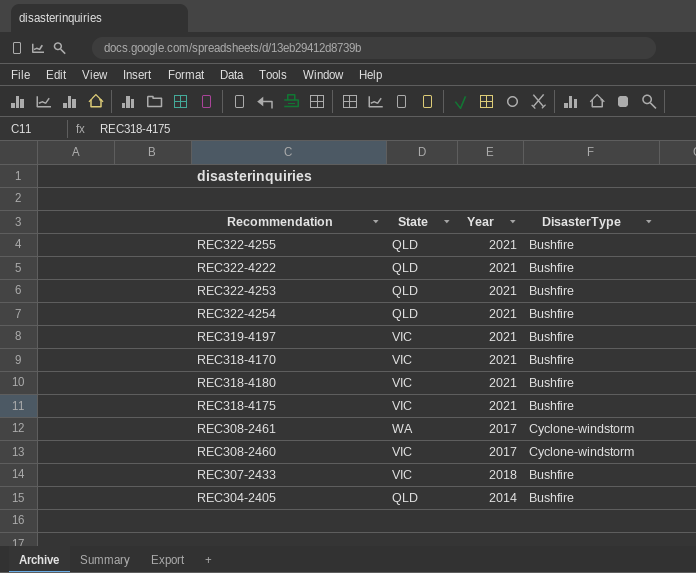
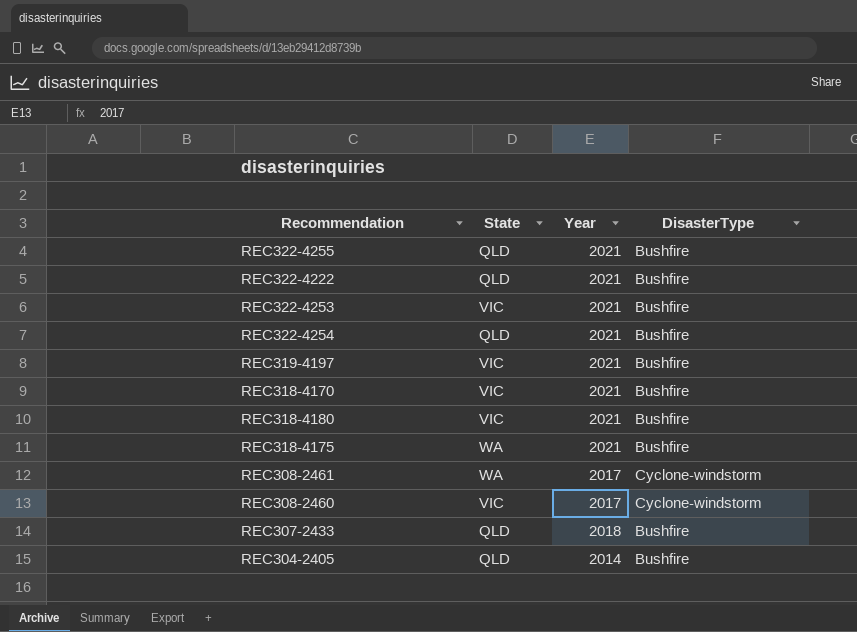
REC322-4253 | State: QLD -> VIC
REC318-4175 | State: VIC -> WA
REC307-2433 | State: VIC -> QLD

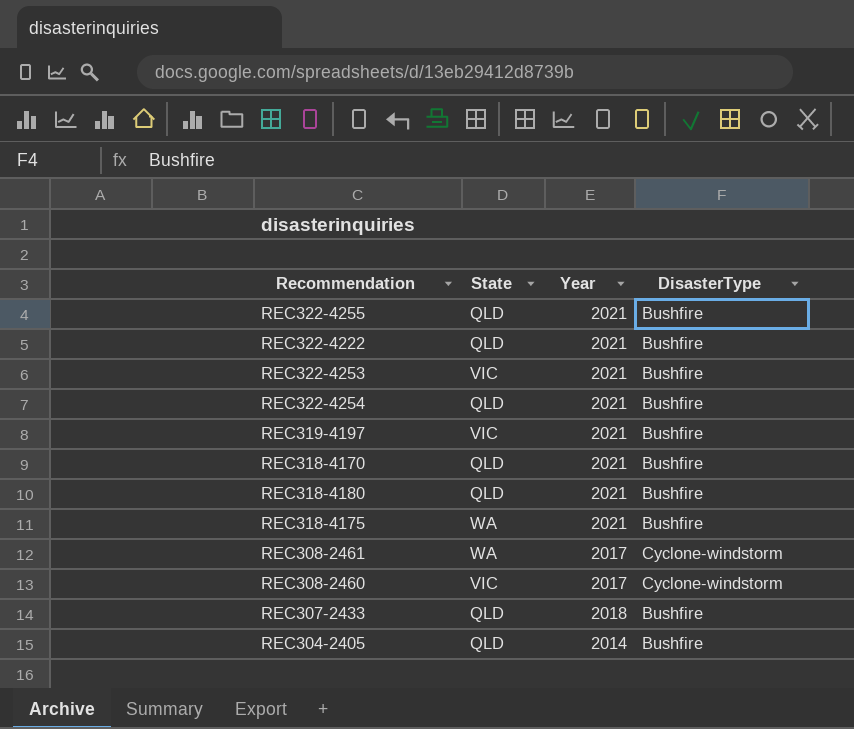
REC318-4170 | State: VIC -> QLD
REC318-4180 | State: VIC -> QLD

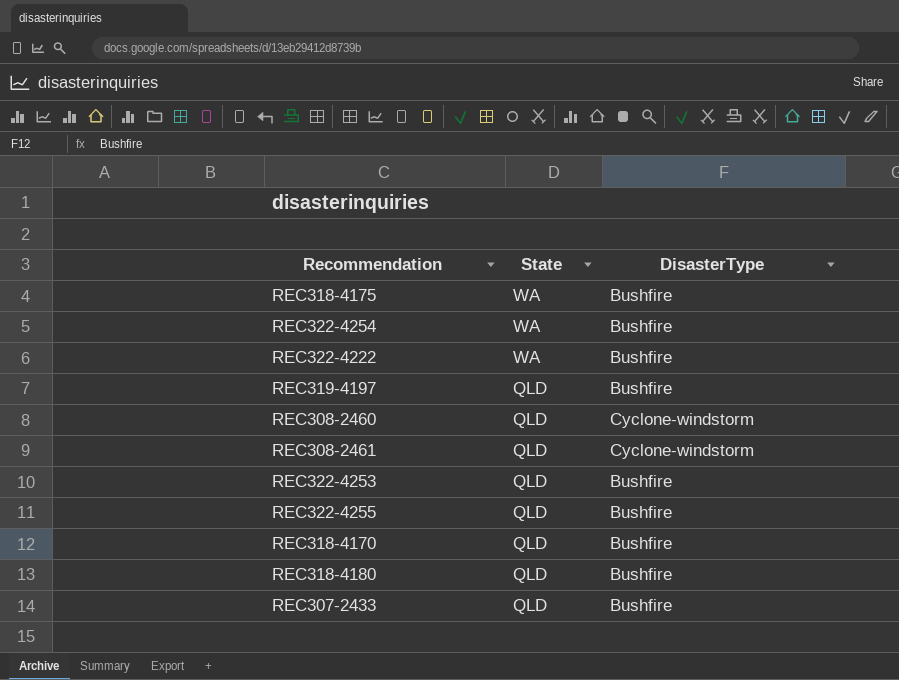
row order: none -> State descending
column Year | position: 3 -> none
row REC304-2405: QLD | 2014 | Bushfire -> none
REC322-4254 | State: QLD -> WA
REC322-4222 | State: QLD -> WA
REC319-4197 | State: VIC -> QLD
REC308-2460 | State: VIC -> QLD
REC308-2461 | State: WA -> QLD
REC322-4253 | State: VIC -> QLD

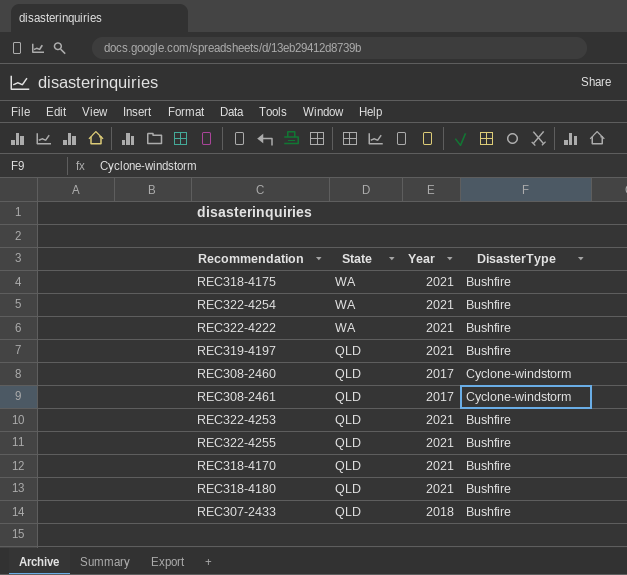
column Year | position: none -> 3

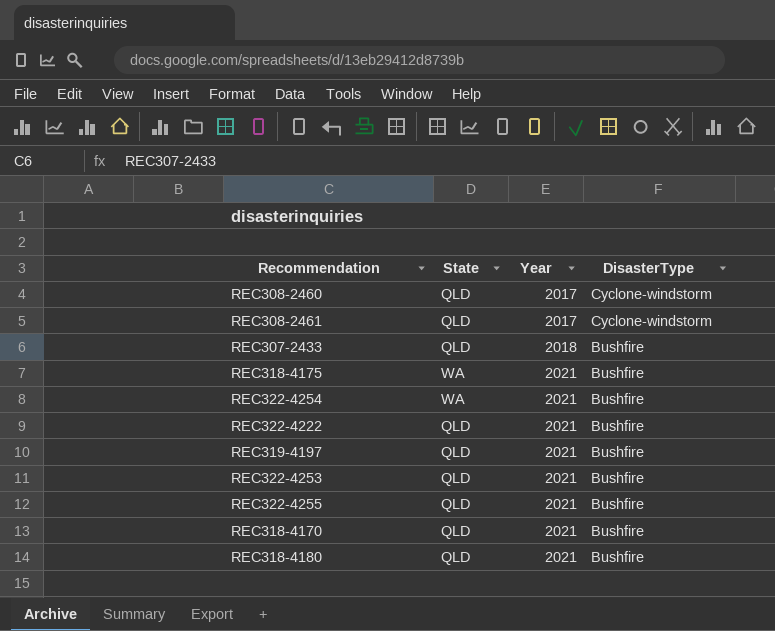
row order: State descending -> Year ascending
REC322-4222 | State: WA -> QLD

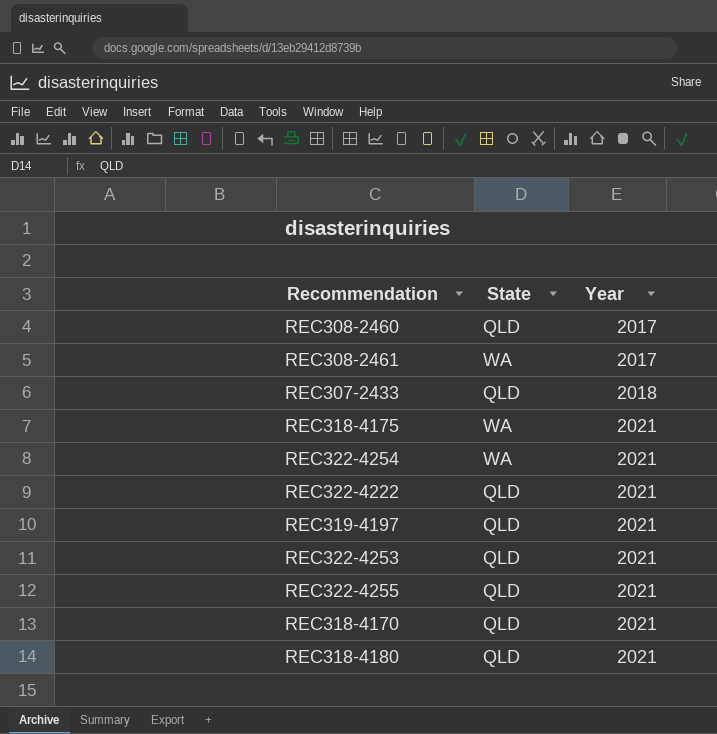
column DisasterType | position: 4 -> none
REC308-2461 | State: QLD -> WA

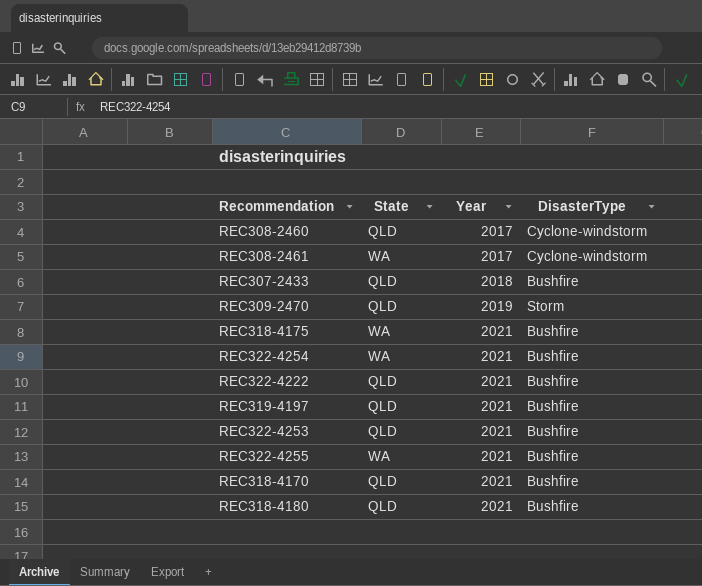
column DisasterType | position: none -> 4
row REC309-2470: none -> QLD | 2019 | Storm
REC322-4255 | State: QLD -> WA

